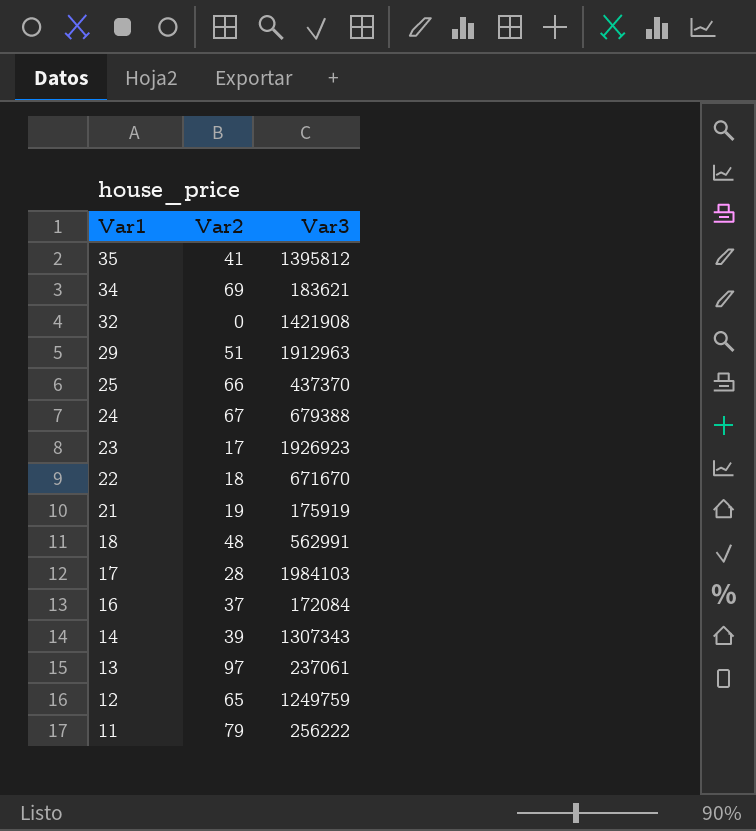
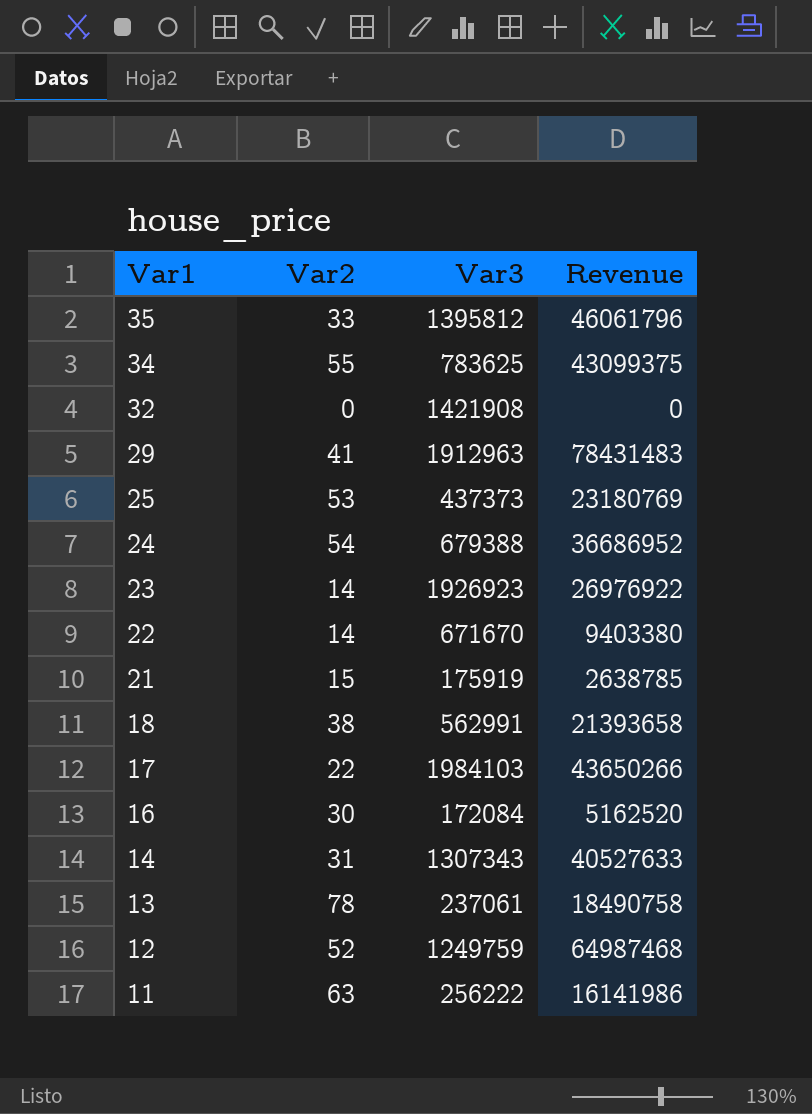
column Revenue | formula: none -> [Var2] * [Var3]
35 | Var2: 41 -> 33
34 | Var2: 69 -> 55
34 | Var3: 183621 -> 783625
29 | Var2: 51 -> 41
25 | Var2: 66 -> 53
25 | Var3: 437370 -> 437373
24 | Var2: 67 -> 54
23 | Var2: 17 -> 14
22 | Var2: 18 -> 14
21 | Var2: 19 -> 15
18 | Var2: 48 -> 38
17 | Var2: 28 -> 22
16 | Var2: 37 -> 30
14 | Var2: 39 -> 31
13 | Var2: 97 -> 78
12 | Var2: 65 -> 52
11 | Var2: 79 -> 63

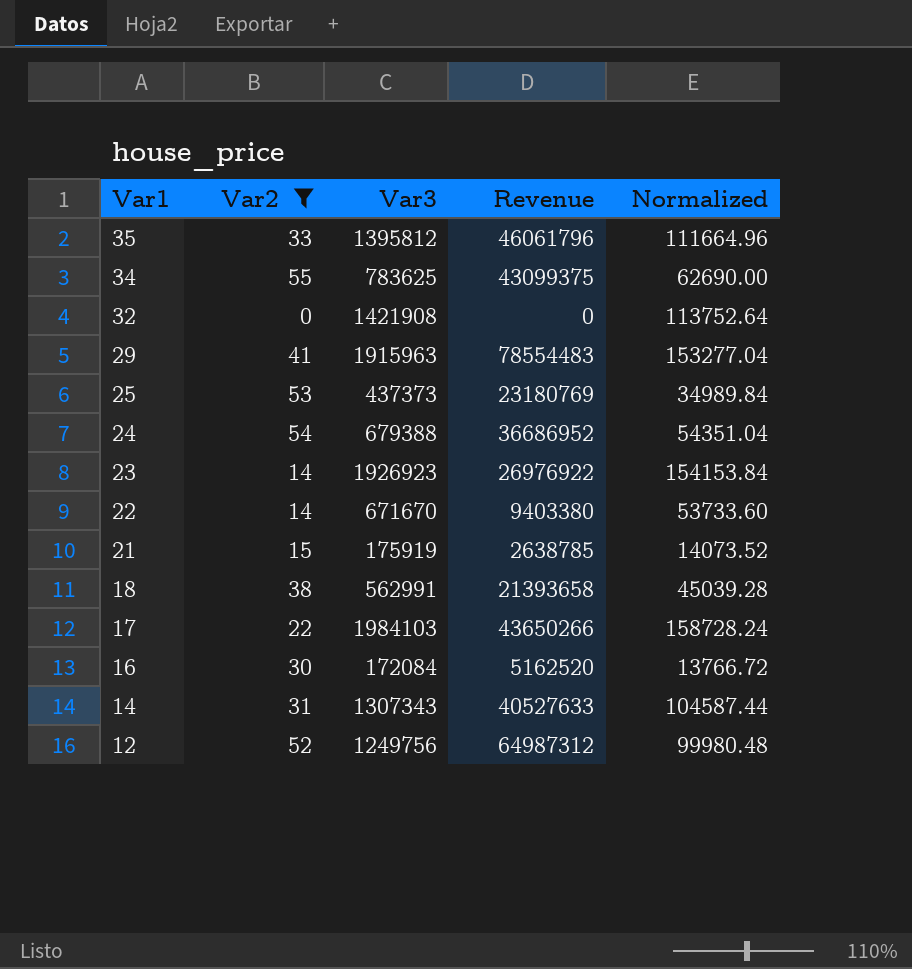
filter: none -> Var2 <= 55
column Normalized | formula: none -> [Var3] * 0.08
29 | Var3: 1912963 -> 1915963
29 | Revenue: 78431483 -> 78554483
12 | Var3: 1249759 -> 1249756
12 | Revenue: 64987468 -> 64987312

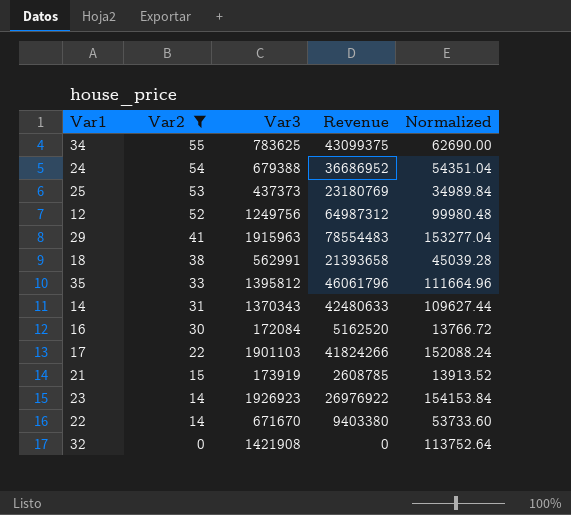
row order: Var1 descending -> Var2 descending
14 | Var3: 1307343 -> 1370343
14 | Revenue: 40527633 -> 42480633
14 | Normalized: 104587.44 -> 109627.44
17 | Var3: 1984103 -> 1901103
17 | Revenue: 43650266 -> 41824266
17 | Normalized: 158728.24 -> 152088.24
21 | Var3: 175919 -> 173919
21 | Revenue: 2638785 -> 2608785
21 | Normalized: 14073.52 -> 13913.52

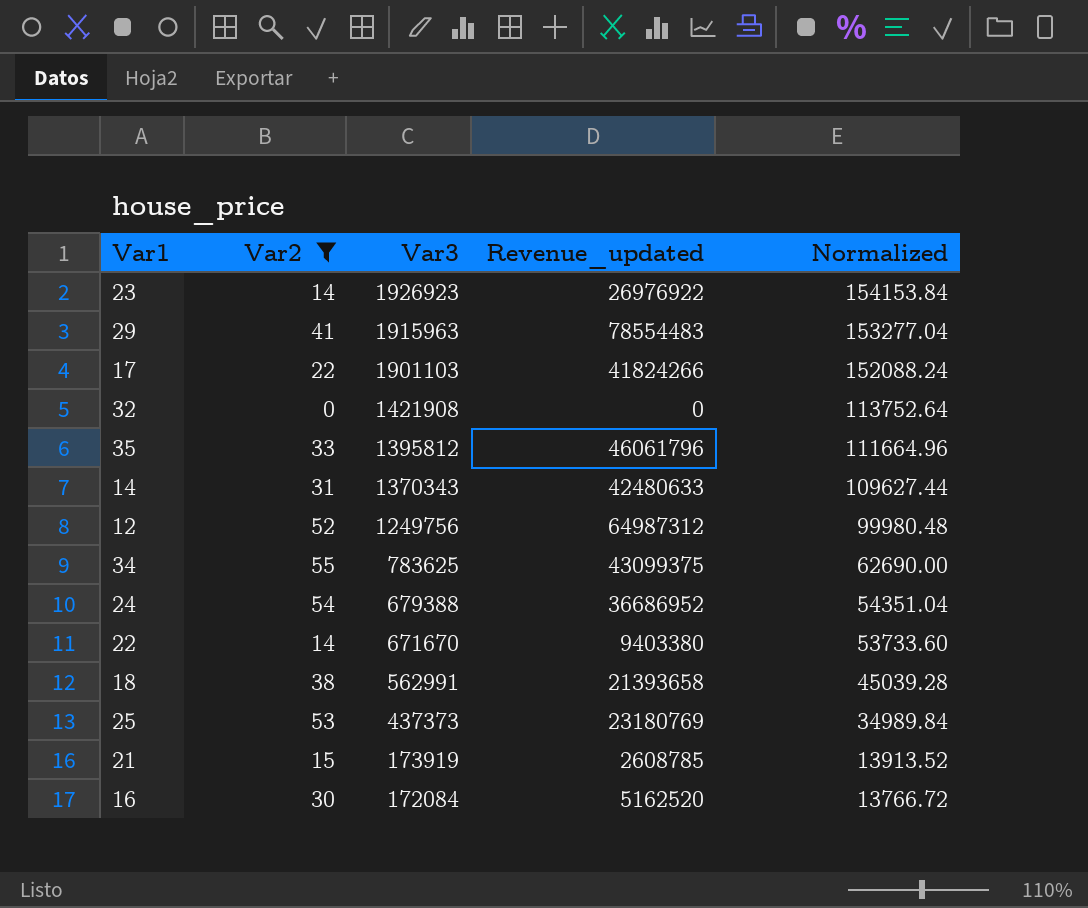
row order: Var2 descending -> Var3 descending
column name: Revenue -> Revenue_updated

